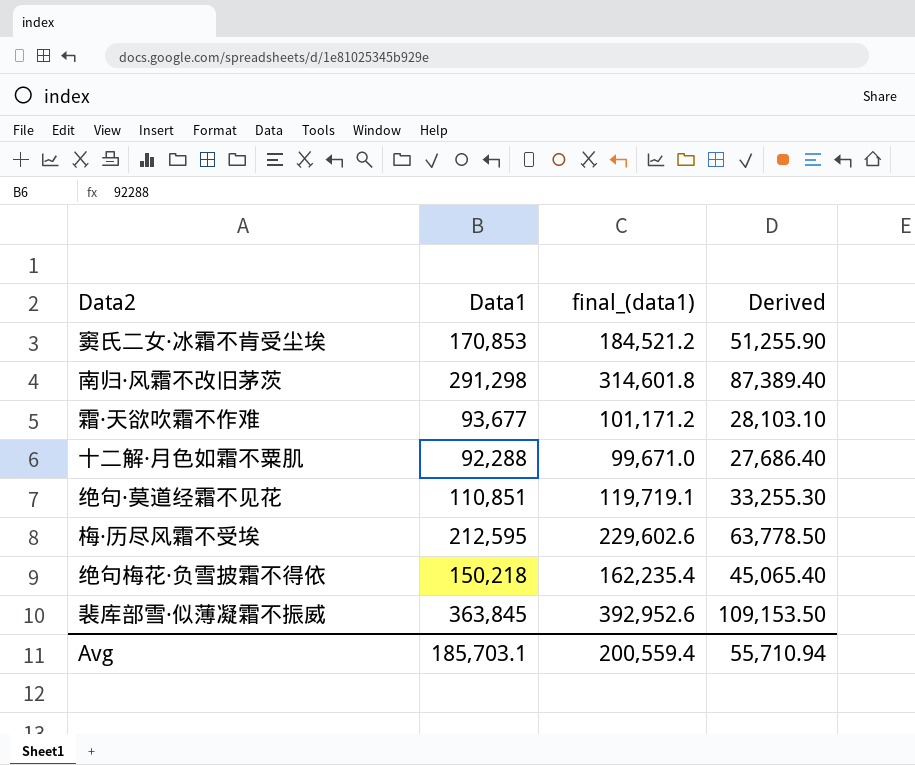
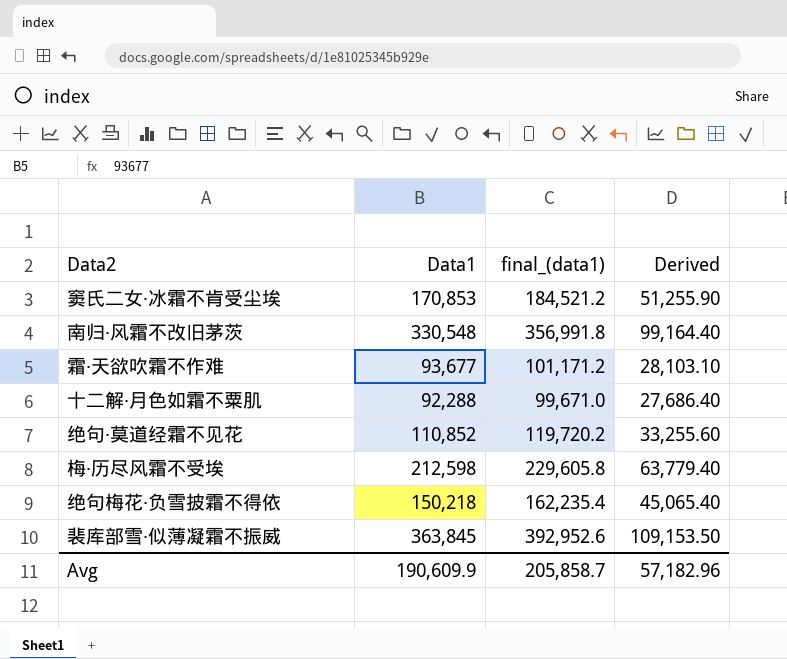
南归·风霜不改旧茅茨 | Data1: 291,298 -> 330,548
南归·风霜不改旧茅茨 | final_(data1): 314,601.8 -> 356,991.8
南归·风霜不改旧茅茨 | Derived: 87,389.40 -> 99,164.40
绝句·莫道经霜不见花 | Data1: 110,851 -> 110,852
绝句·莫道经霜不见花 | final_(data1): 119,719.1 -> 119,720.2
绝句·莫道经霜不见花 | Derived: 33,255.30 -> 33,255.60
梅·历尽风霜不受埃 | Data1: 212,595 -> 212,598
梅·历尽风霜不受埃 | final_(data1): 229,602.6 -> 229,605.8
梅·历尽风霜不受埃 | Derived: 63,778.50 -> 63,779.40
Avg | Data1: 185,703.1 -> 190,609.9
Avg | final_(data1): 200,559.4 -> 205,858.7
Avg | Derived: 55,710.94 -> 57,182.96

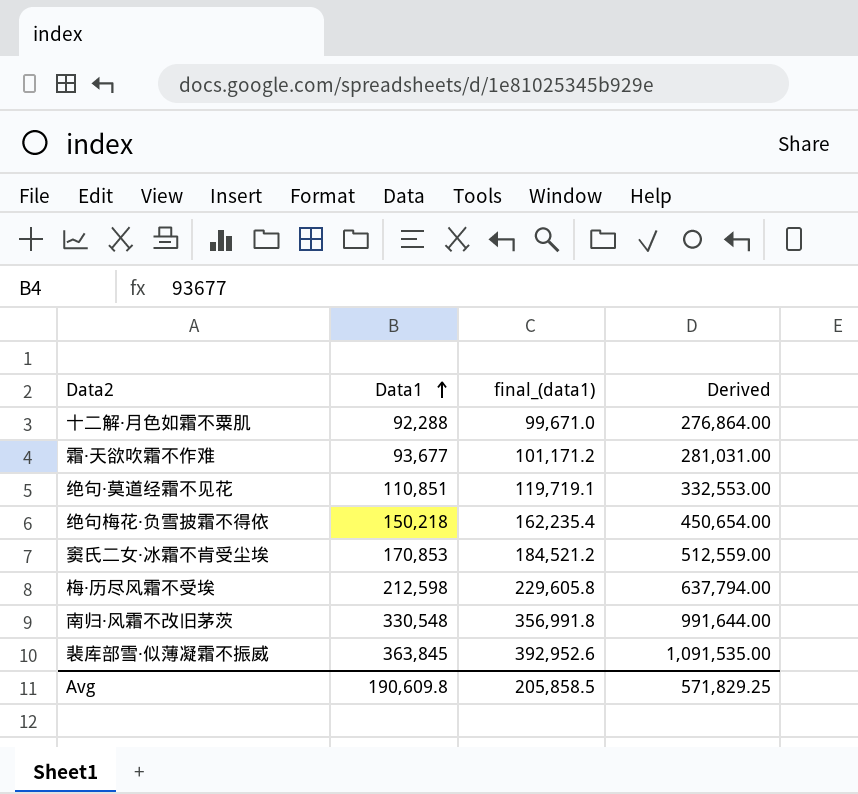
row order: none -> Data1 ascending
column Derived | formula: [Data1] * 0.3 -> [Data1] * 3
绝句·莫道经霜不见花 | Data1: 110,852 -> 110,851
绝句·莫道经霜不见花 | final_(data1): 119,720.2 -> 119,719.1
Avg | Data1: 190,609.9 -> 190,609.8
Avg | final_(data1): 205,858.7 -> 205,858.5
Avg | Derived: 57,182.96 -> 571,829.25

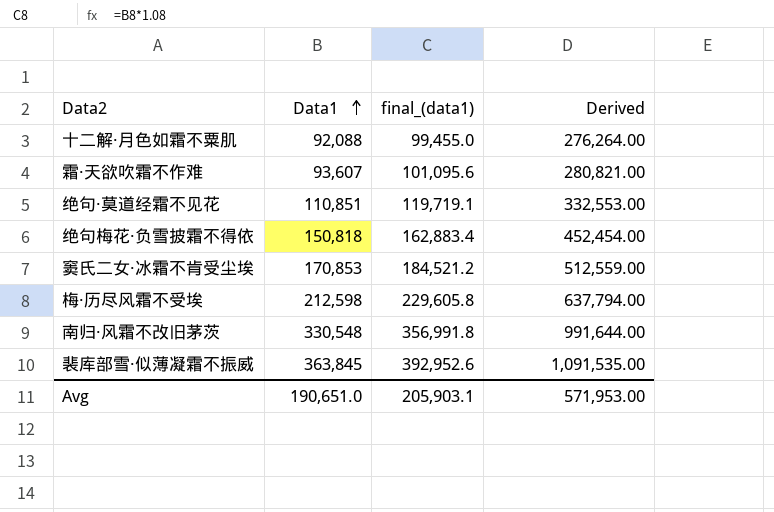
十二解·月色如霜不粟肌 | Data1: 92,288 -> 92,088
十二解·月色如霜不粟肌 | final_(data1): 99,671.0 -> 99,455.0
十二解·月色如霜不粟肌 | Derived: 276,864.00 -> 276,264.00
霜·天欲吹霜不作难 | Data1: 93,677 -> 93,607
霜·天欲吹霜不作难 | final_(data1): 101,171.2 -> 101,095.6
霜·天欲吹霜不作难 | Derived: 281,031.00 -> 280,821.00
绝句梅花·负雪披霜不得依 | Data1: 150,218 -> 150,818
绝句梅花·负雪披霜不得依 | final_(data1): 162,235.4 -> 162,883.4
绝句梅花·负雪披霜不得依 | Derived: 450,654.00 -> 452,454.00
Avg | Data1: 190,609.8 -> 190,651.0
Avg | final_(data1): 205,858.5 -> 205,903.1
Avg | Derived: 571,829.25 -> 571,953.00

